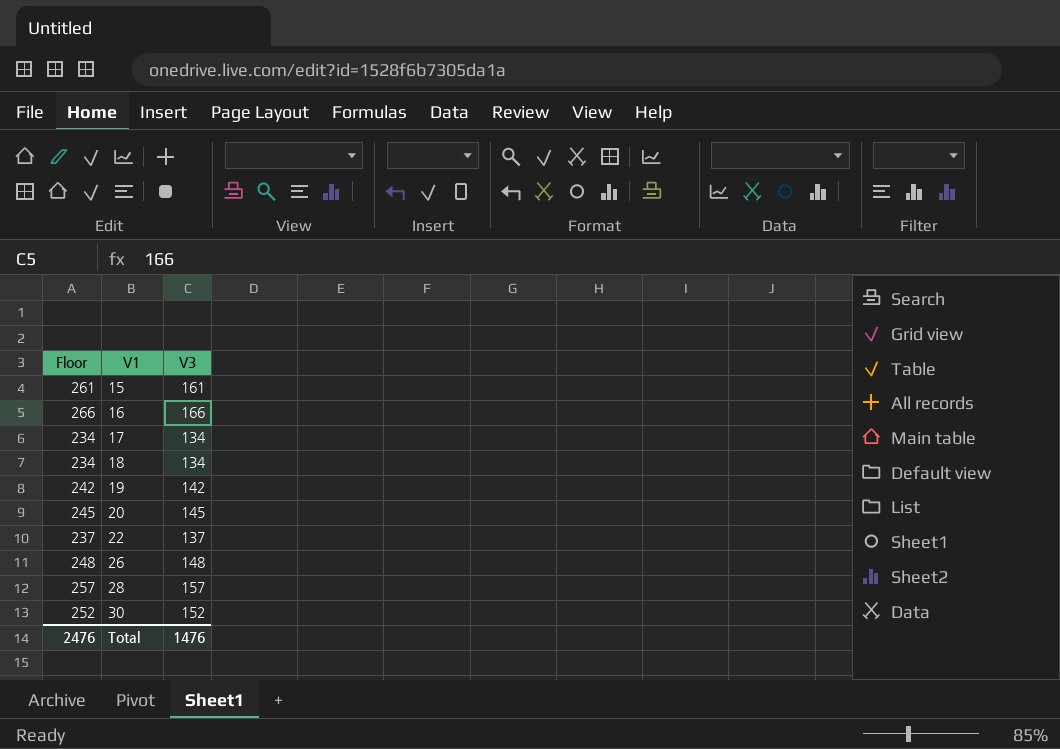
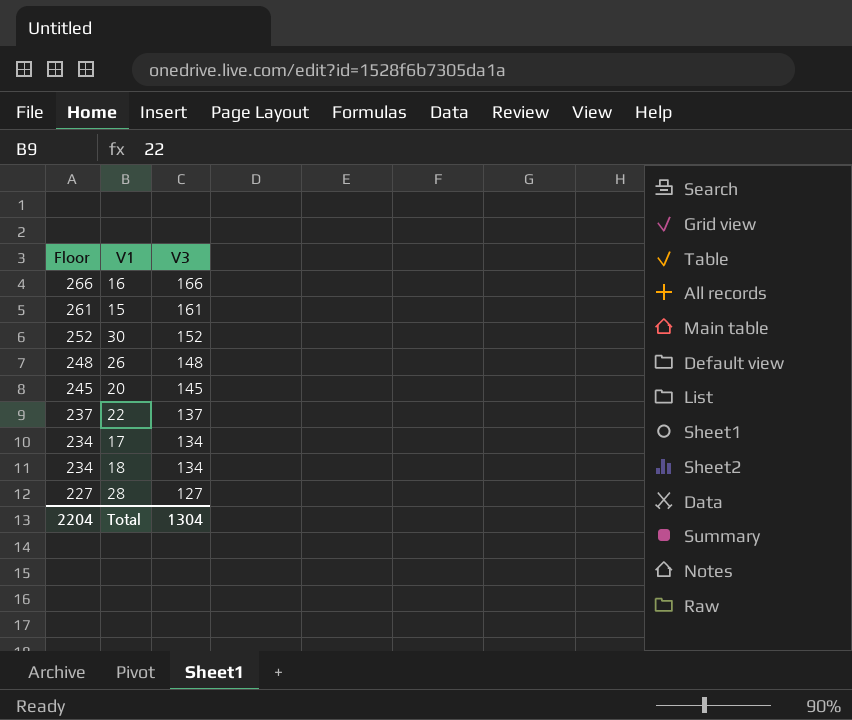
row order: V1 ascending -> Floor descending
row 19: 242 | 142 -> none
28 | Floor: 257 -> 227
28 | V3: 157 -> 127
Total | Floor: 2476 -> 2204
Total | V3: 1476 -> 1304

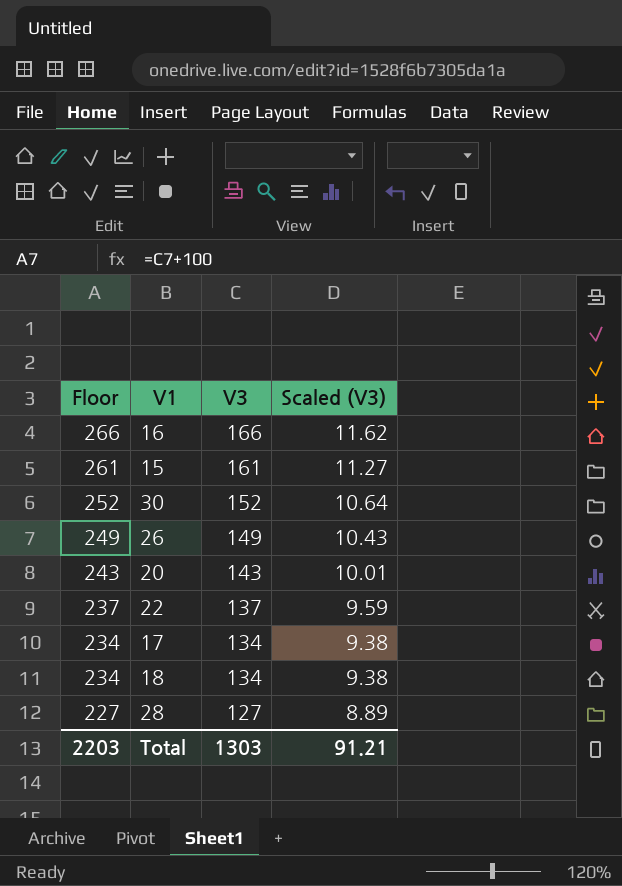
column Scaled (V3) | formula: none -> [V3] * 0.07
26 | Floor: 248 -> 249
26 | V3: 148 -> 149
20 | Floor: 245 -> 243
20 | V3: 145 -> 143
Total | Floor: 2204 -> 2203
Total | V3: 1304 -> 1303

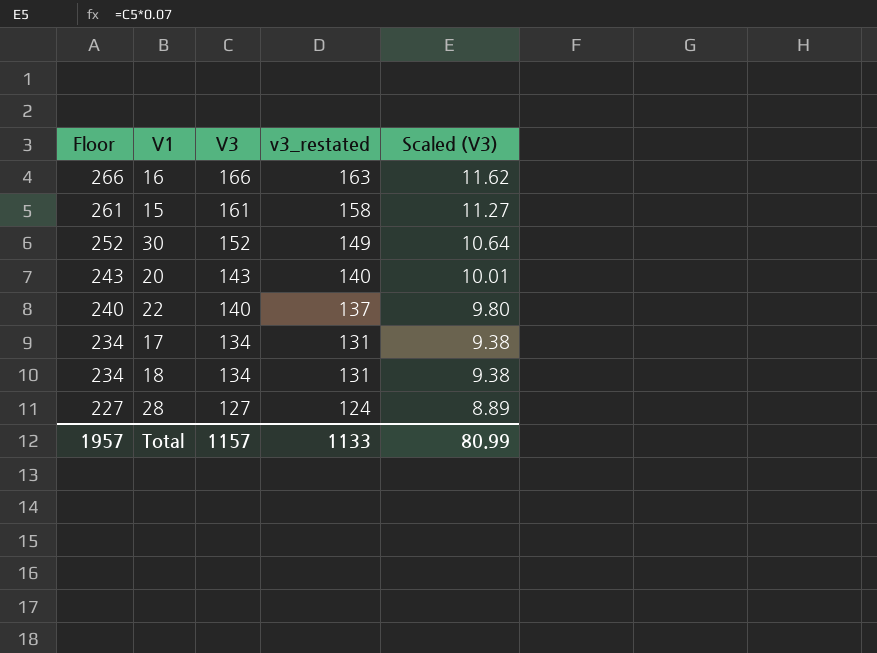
column v3_restated | formula: none -> [V3] - 3
row 26: 249 | 149 | 10.43 -> none
22 | Floor: 237 -> 240
22 | V3: 137 -> 140
22 | Scaled (V3): 9.59 -> 9.80
Total | Floor: 2203 -> 1957
Total | V3: 1303 -> 1157
Total | Scaled (V3): 91.21 -> 80.99

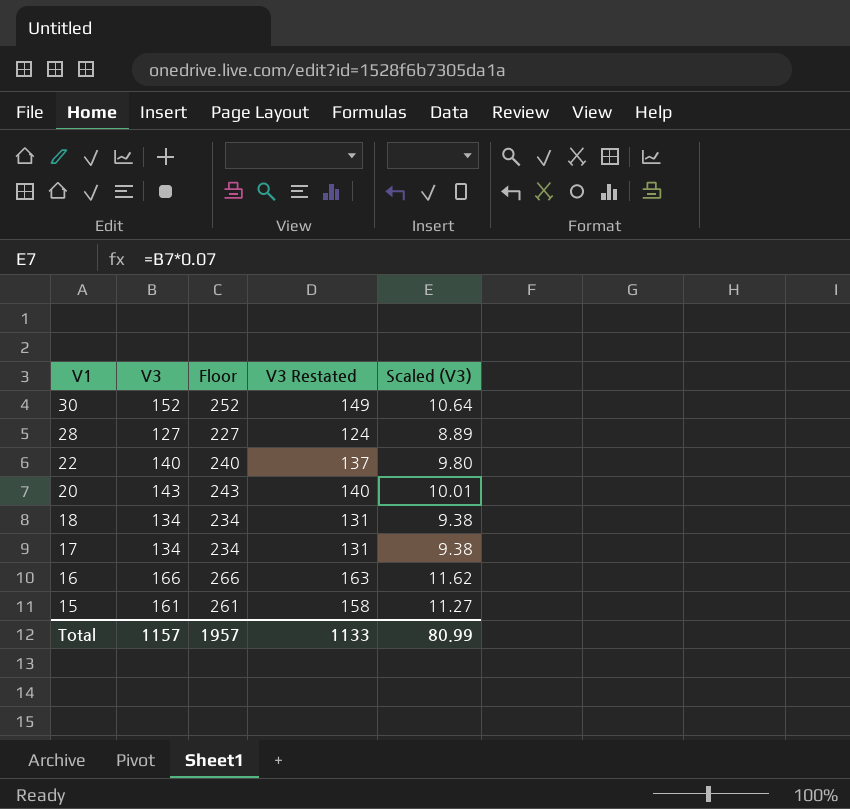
row order: Floor descending -> V1 descending
column Floor | position: 1 -> 3
column name: v3_restated -> V3 Restated

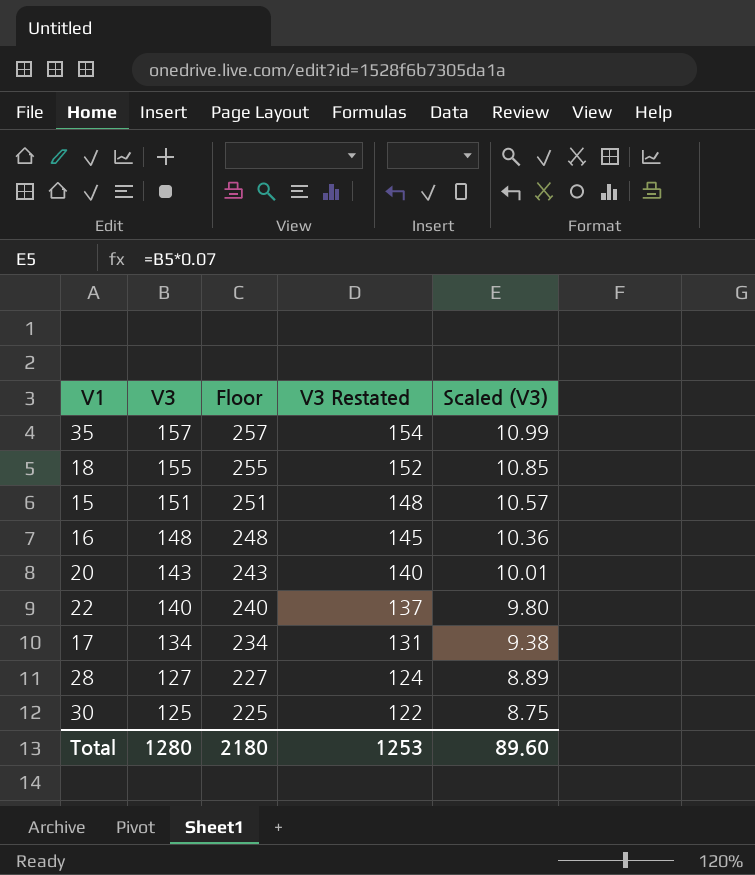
row order: V1 descending -> V3 descending
row 35: none -> 157 | 257 | 154 | 10.99
18 | V3: 134 -> 155
18 | Floor: 234 -> 255
18 | V3 Restated: 131 -> 152
18 | Scaled (V3): 9.38 -> 10.85
15 | V3: 161 -> 151
15 | Floor: 261 -> 251
15 | V3 Restated: 158 -> 148
15 | Scaled (V3): 11.27 -> 10.57
16 | V3: 166 -> 148
16 | Floor: 266 -> 248
16 | V3 Restated: 163 -> 145
16 | Scaled (V3): 11.62 -> 10.36
30 | V3: 152 -> 125
30 | Floor: 252 -> 225
30 | V3 Restated: 149 -> 122
30 | Scaled (V3): 10.64 -> 8.75
Total | V3: 1157 -> 1280
Total | Floor: 1957 -> 2180
Total | V3 Restated: 1133 -> 1253
Total | Scaled (V3): 80.99 -> 89.60

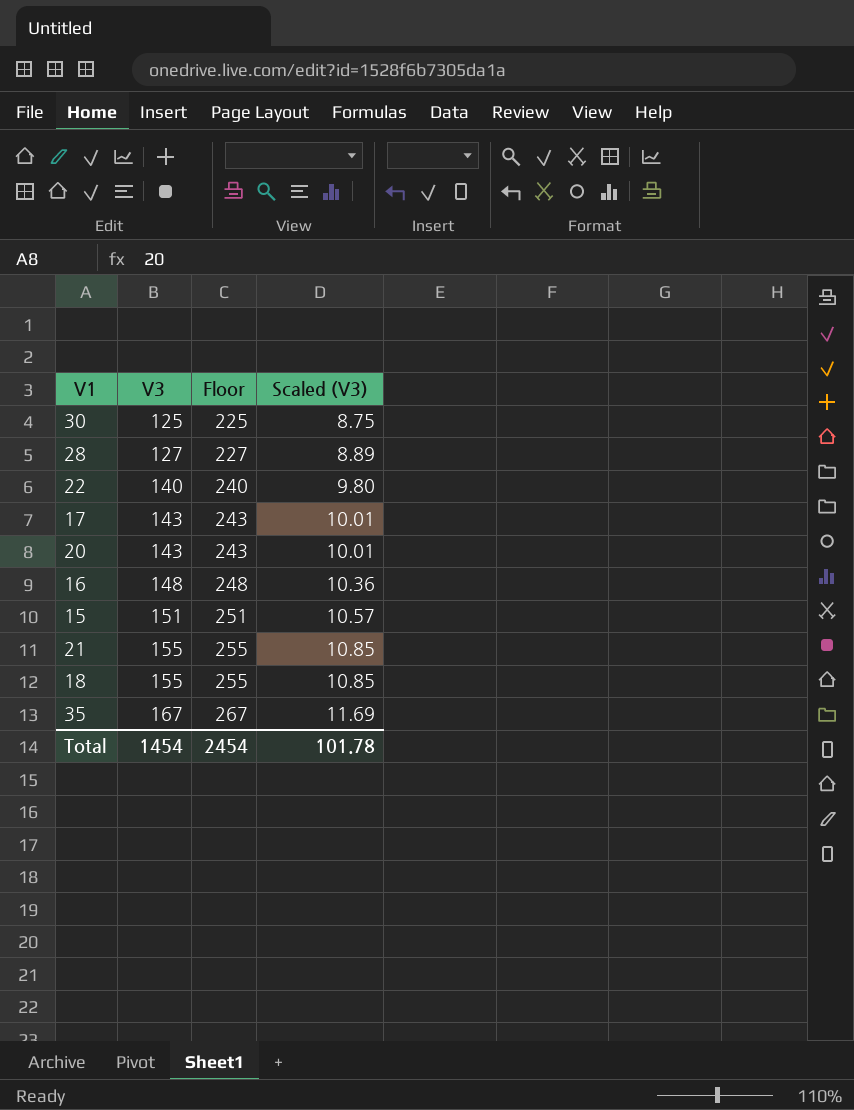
row order: V3 descending -> V3 ascending
column V3 Restated | formula: [V3] - 3 -> none
17 | V3: 134 -> 143
17 | Floor: 234 -> 243
17 | Scaled (V3): 9.38 -> 10.01
row 21: none -> 155 | 255 | 10.85
35 | V3: 157 -> 167
35 | Floor: 257 -> 267
35 | Scaled (V3): 10.99 -> 11.69
Total | V3: 1280 -> 1454
Total | Floor: 2180 -> 2454
Total | Scaled (V3): 89.60 -> 101.78

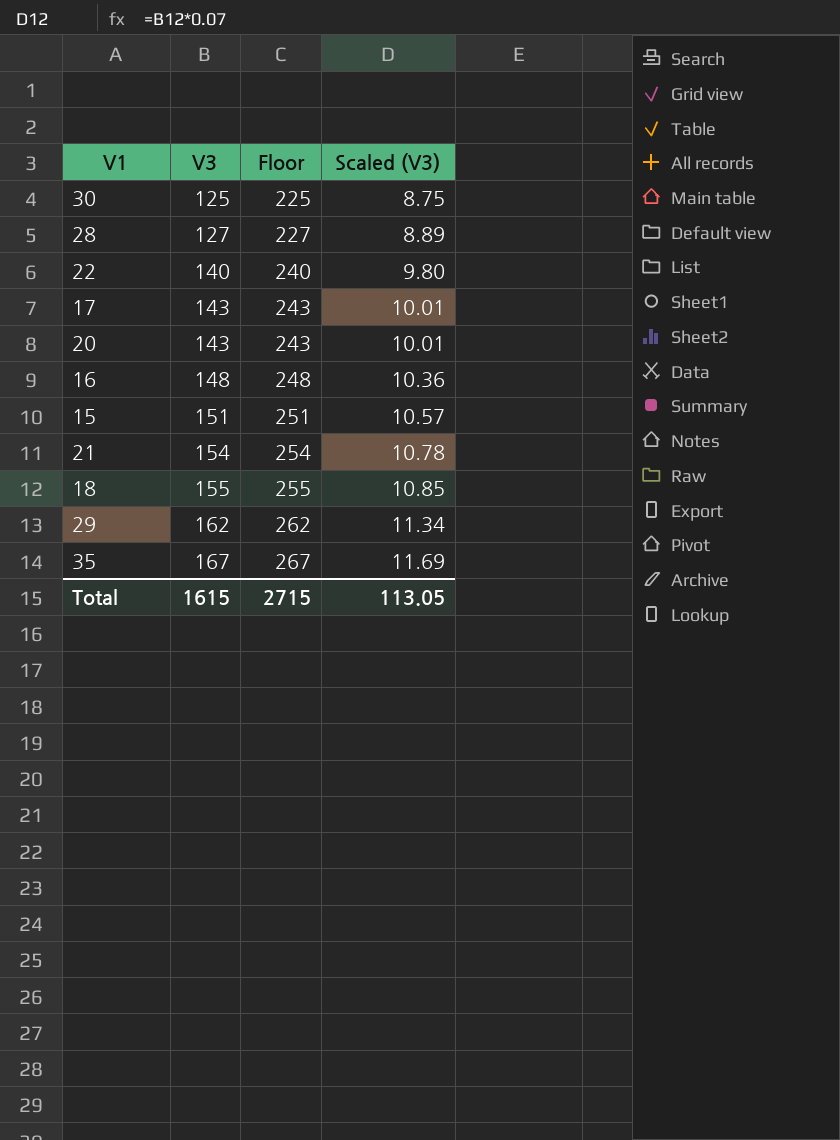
21 | V3: 155 -> 154
21 | Floor: 255 -> 254
21 | Scaled (V3): 10.85 -> 10.78
row 29: none -> 162 | 262 | 11.34
Total | V3: 1454 -> 1615
Total | Floor: 2454 -> 2715
Total | Scaled (V3): 101.78 -> 113.05

